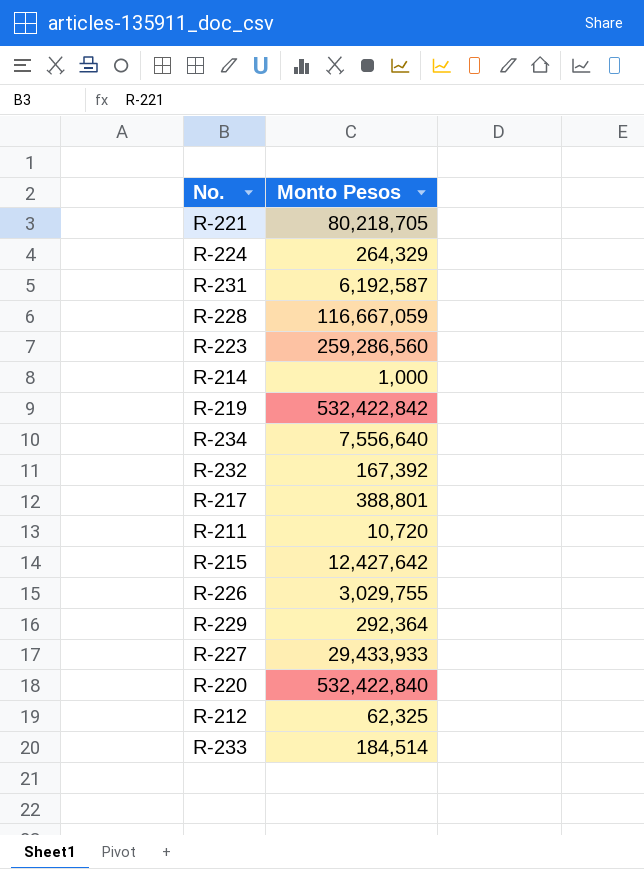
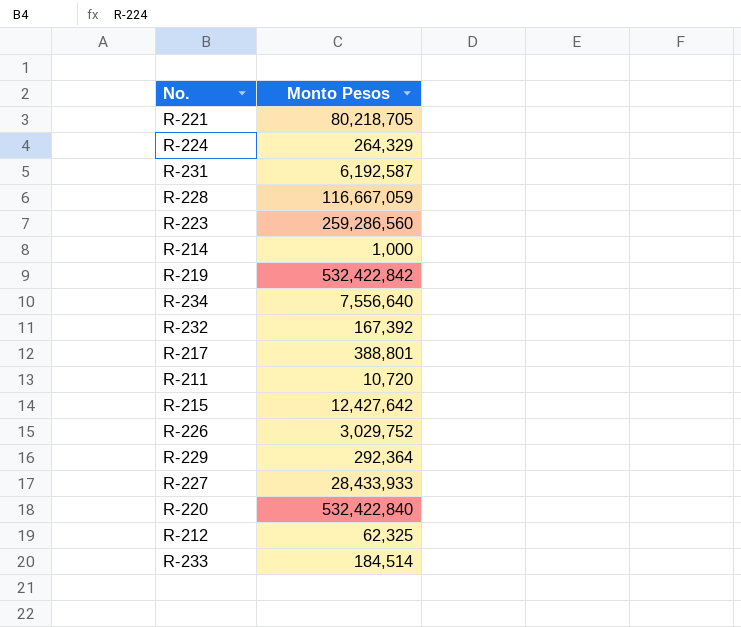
R-226 | Monto Pesos: 3,029,755 -> 3,029,752
R-227 | Monto Pesos: 29,433,933 -> 28,433,933

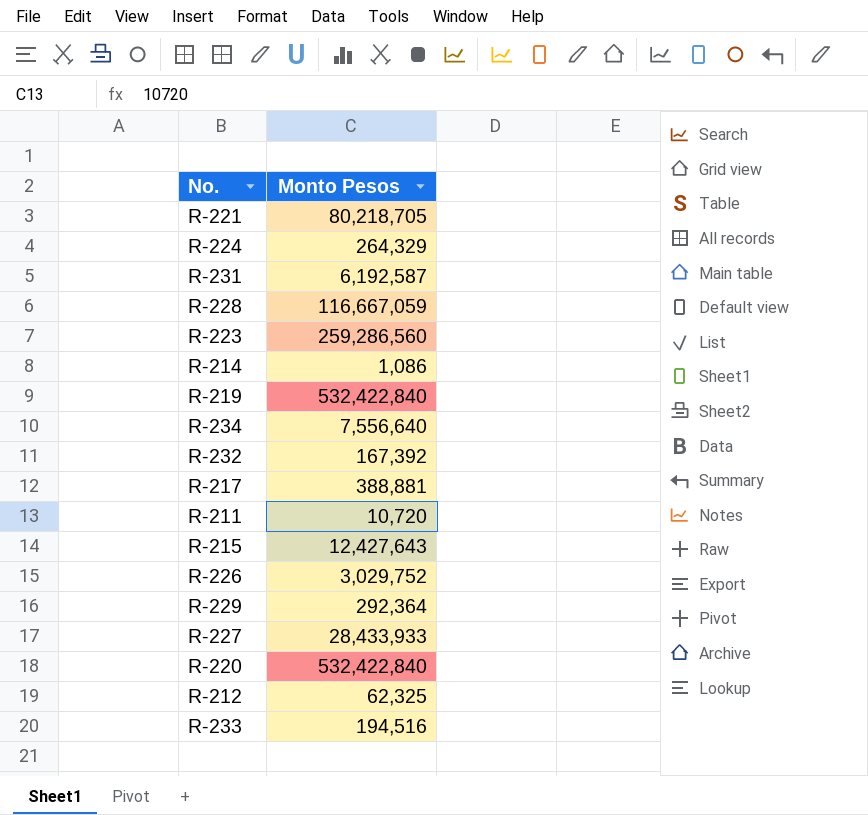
R-214 | Monto Pesos: 1,000 -> 1,086
R-219 | Monto Pesos: 532,422,842 -> 532,422,840
R-217 | Monto Pesos: 388,801 -> 388,881
R-215 | Monto Pesos: 12,427,642 -> 12,427,643
R-233 | Monto Pesos: 184,514 -> 194,516

